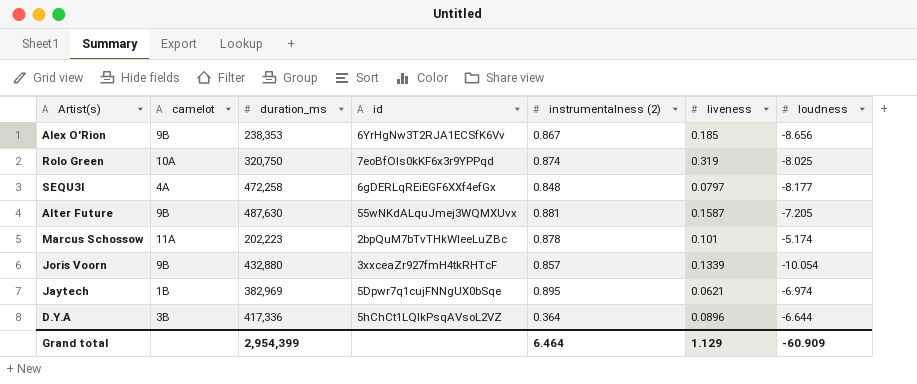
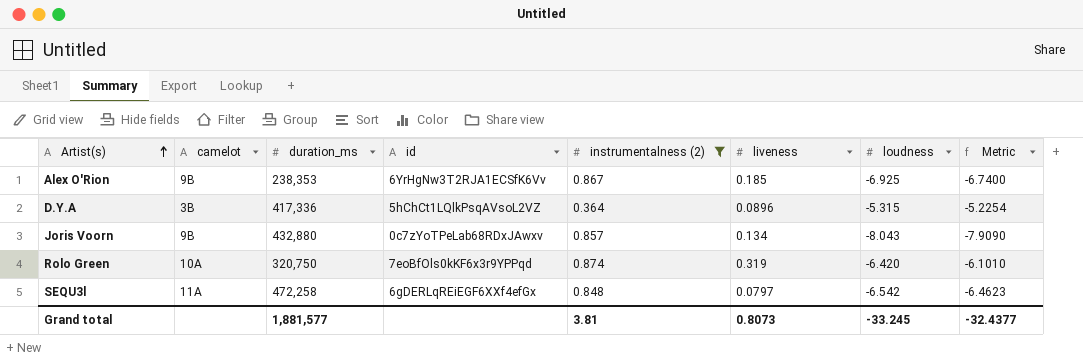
filter: none -> instrumentalness (2) <= 0.874
row order: none -> Artist(s) ascending
column Metric | formula: none -> [liveness] + [loudness]
Alex O'Rion | loudness: -8.656 -> -6.925
D.Y.A | loudness: -6.644 -> -5.315
Joris Voorn | id: 3xxceaZr927fmH4tkRHTcF -> 0c7zYoTPeLab68RDxJAwxv
Joris Voorn | liveness: 0.1339 -> 0.134
Joris Voorn | loudness: -10.054 -> -8.043
Rolo Green | loudness: -8.025 -> -6.420
SEQU3l | camelot: 4A -> 11A
SEQU3l | loudness: -8.177 -> -6.542
Grand total | duration_ms: 2,954,399 -> 1,881,577
Grand total | instrumentalness (2): 6.464 -> 3.81
Grand total | liveness: 1.129 -> 0.8073
Grand total | loudness: -60.909 -> -33.245

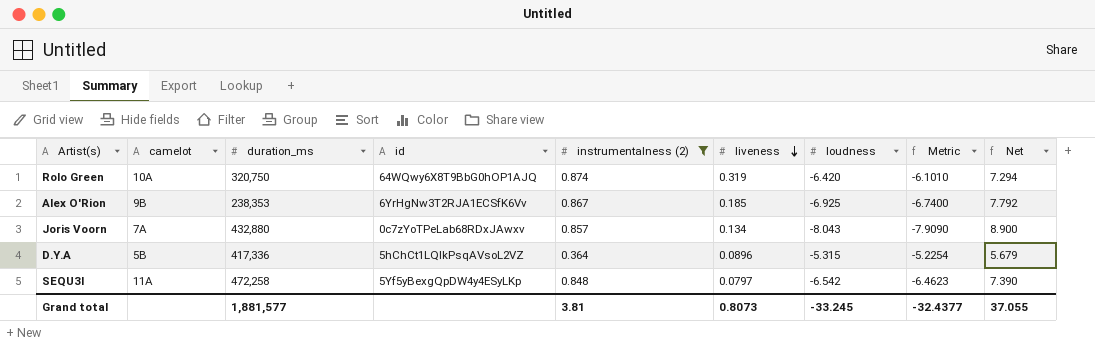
row order: Artist(s) ascending -> liveness descending
column Net | formula: none -> [instrumentalness (2)] - [loudness]
Rolo Green | id: 7eoBfOls0kKF6x3r9YPPqd -> 64WQwy6X8T9BbG0hOP1AJQ
Joris Voorn | camelot: 9B -> 7A
D.Y.A | camelot: 3B -> 5B
SEQU3l | id: 6gDERLqREiEGF6XXf4efGx -> 5Yf5yBexgQpDW4y4ESyLKp

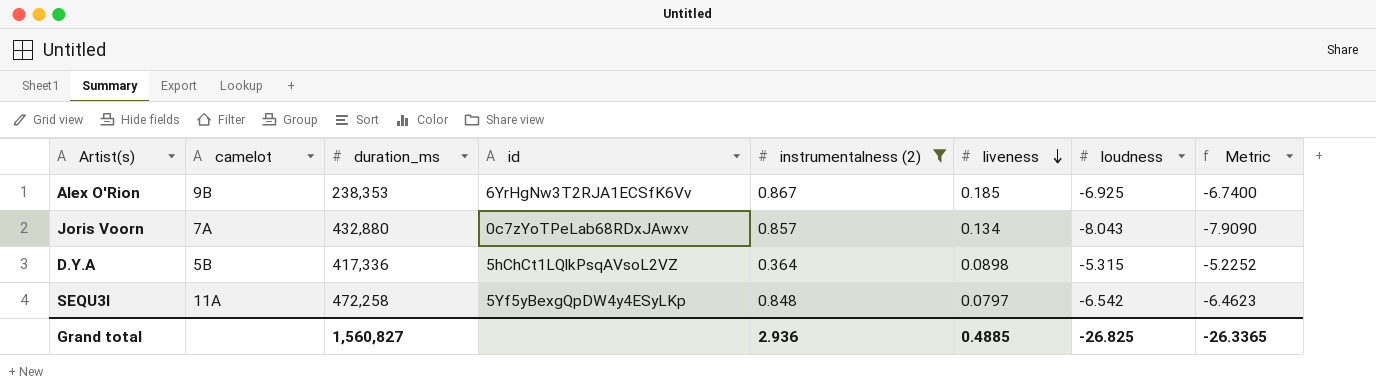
column Net | formula: [instrumentalness (2)] - [loudness] -> none
row Rolo Green: 10A | 320,750 | 64WQwy6X8T9BbG0hOP1AJQ | 0.874 | 0.319 | -6.420 | -6.1010 | 7.294 -> none
D.Y.A | liveness: 0.0896 -> 0.0898
D.Y.A | Metric: -5.2254 -> -5.2252
Grand total | duration_ms: 1,881,577 -> 1,560,827
Grand total | instrumentalness (2): 3.81 -> 2.936
Grand total | liveness: 0.8073 -> 0.4885
Grand total | loudness: -33.245 -> -26.825
Grand total | Metric: -32.4377 -> -26.3365

